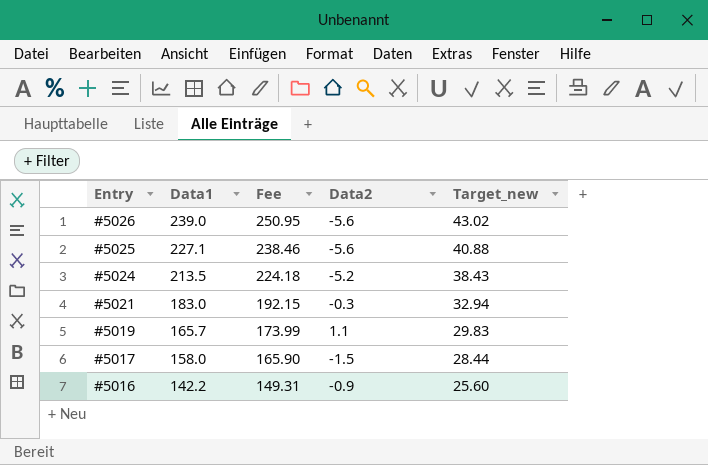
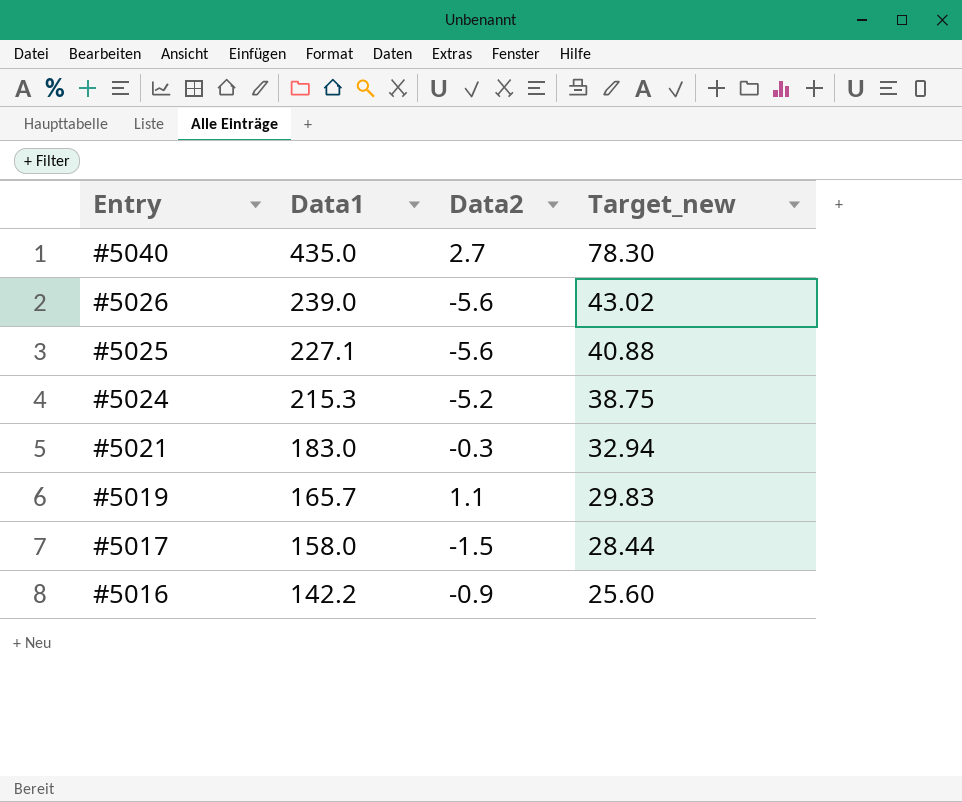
column Fee | formula: [Data1] * 1.05 -> none
row #5040: none -> 435.0 | 2.7 | 78.30
#5024 | Data1: 213.5 -> 215.3
#5024 | Target_new: 38.43 -> 38.75

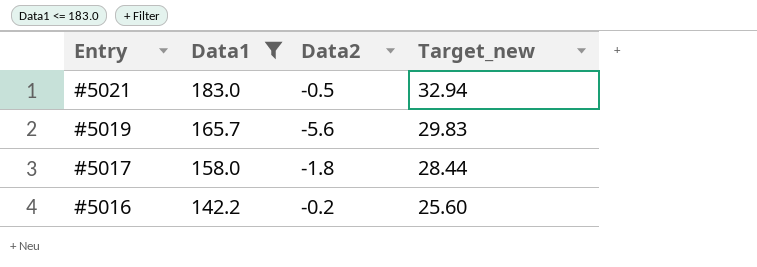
filter: none -> Data1 <= 183.0
#5021 | Data2: -0.3 -> -0.5
#5019 | Data2: 1.1 -> -5.6
#5017 | Data2: -1.5 -> -1.8
#5016 | Data2: -0.9 -> -0.2

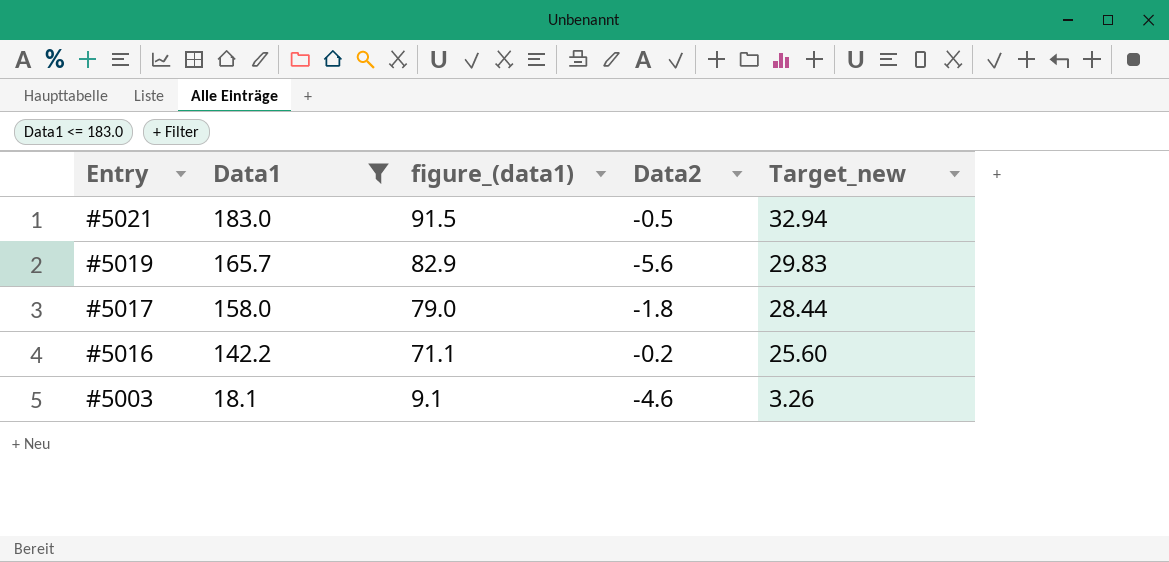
column figure_(data1) | formula: none -> [Data1] * 0.5
row #5003: none -> 18.1 | 9.1 | -4.6 | 3.26

